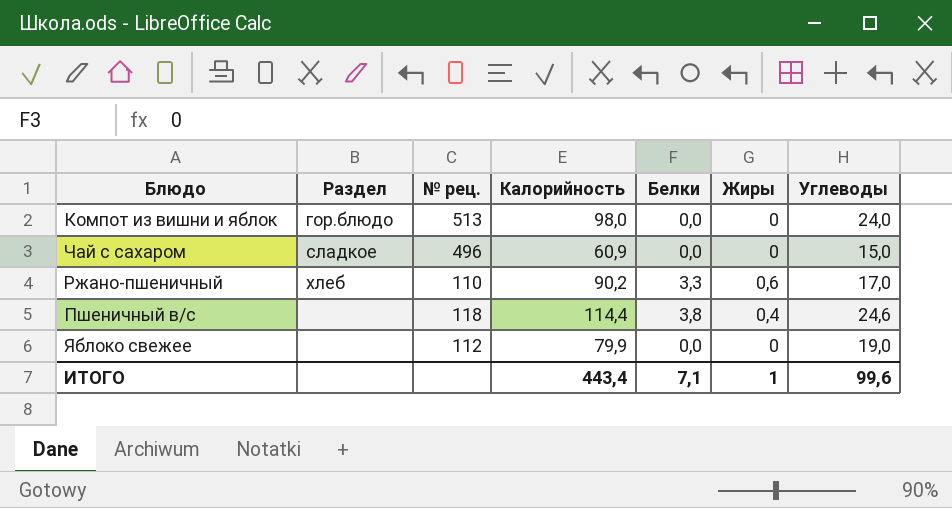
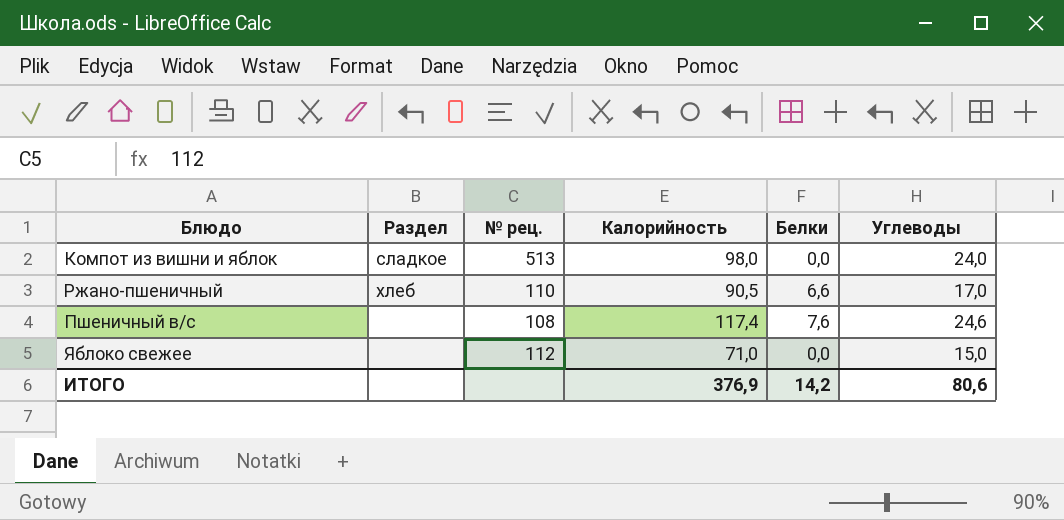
column Жиры | position: 6 -> none
row Чай с сахаром: сладкое | 496 | 60,9 | 0,0 | 0 | 15,0 -> none
Компот из вишни и яблок | Раздел: гор.блюдо -> сладкое
Ржано-пшеничный | Калорийность: 90,2 -> 90,5
Ржано-пшеничный | Белки: 3,3 -> 6,6
Пшеничный в/с | № рец.: 118 -> 108
Пшеничный в/с | Калорийность: 114,4 -> 117,4
Пшеничный в/с | Белки: 3,8 -> 7,6
Яблоко свежее | Калорийность: 79,9 -> 71,0
Яблоко свежее | Углеводы: 19,0 -> 15,0
ИТОГО | Калорийность: 443,4 -> 376,9
ИТОГО | Белки: 7,1 -> 14,2
ИТОГО | Углеводы: 99,6 -> 80,6

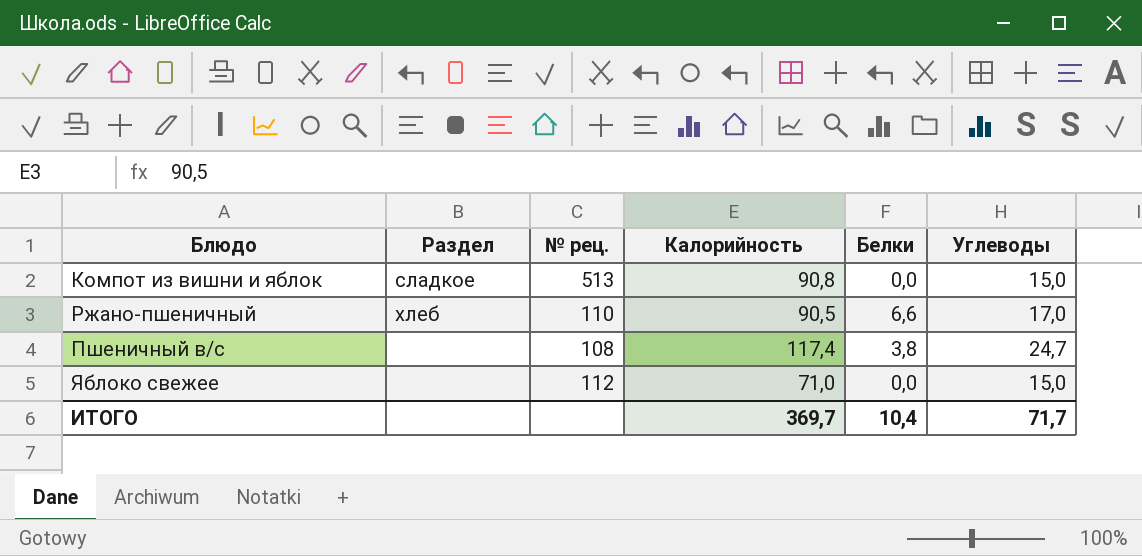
Компот из вишни и яблок | Калорийность: 98,0 -> 90,8
Компот из вишни и яблок | Углеводы: 24,0 -> 15,0
Пшеничный в/с | Белки: 7,6 -> 3,8
Пшеничный в/с | Углеводы: 24,6 -> 24,7
ИТОГО | Калорийность: 376,9 -> 369,7
ИТОГО | Белки: 14,2 -> 10,4
ИТОГО | Углеводы: 80,6 -> 71,7

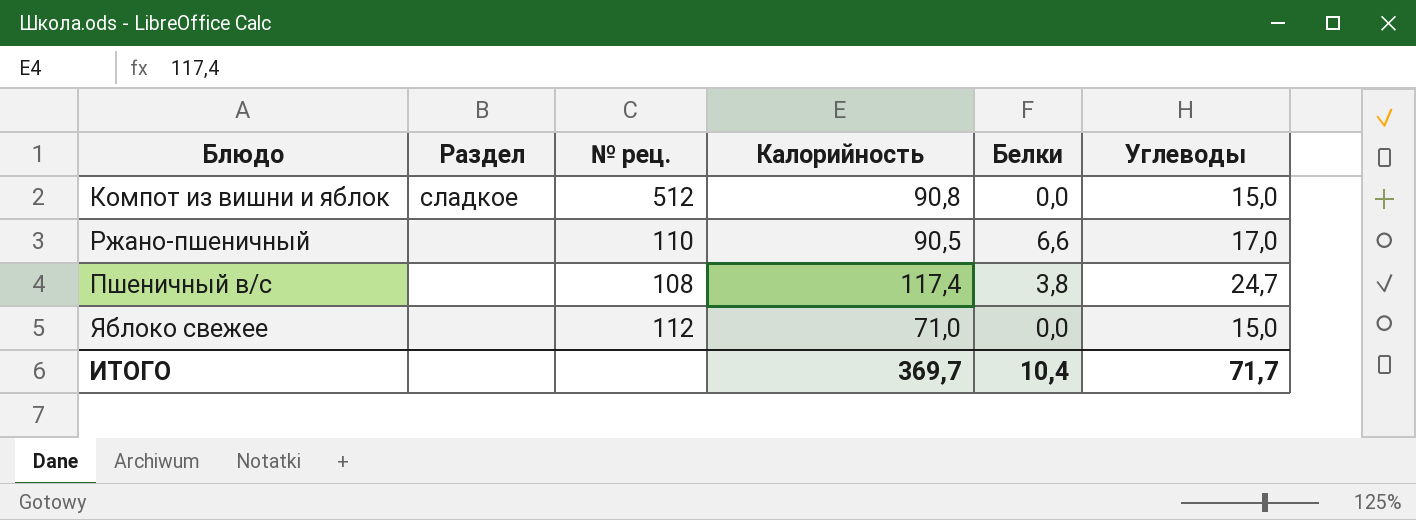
Компот из вишни и яблок | № рец.: 513 -> 512
Ржано-пшеничный | Раздел: хлеб -> none

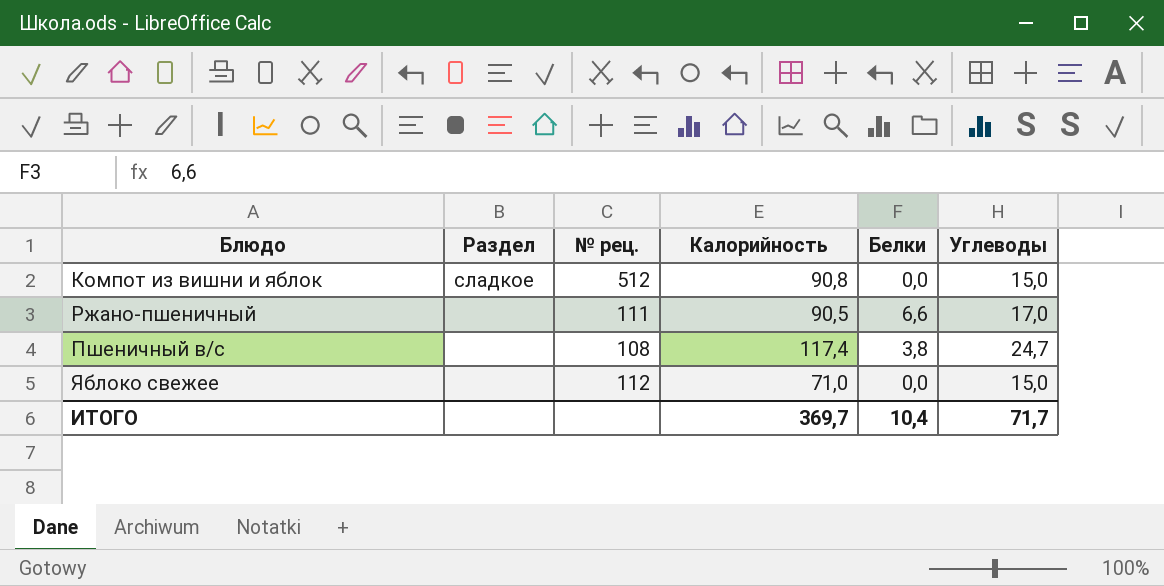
Ржано-пшеничный | № рец.: 110 -> 111

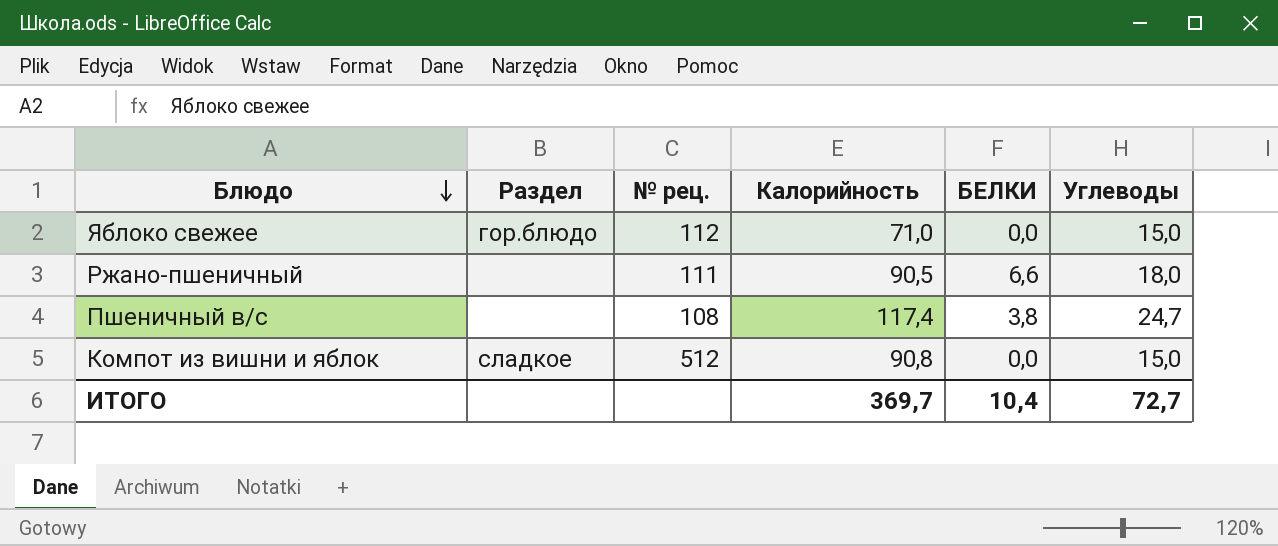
row order: none -> Блюдо descending
column name: Белки -> БЕЛКИ
Яблоко свежее | Раздел: none -> гор.блюдо
Ржано-пшеничный | Углеводы: 17,0 -> 18,0
ИТОГО | Углеводы: 71,7 -> 72,7

